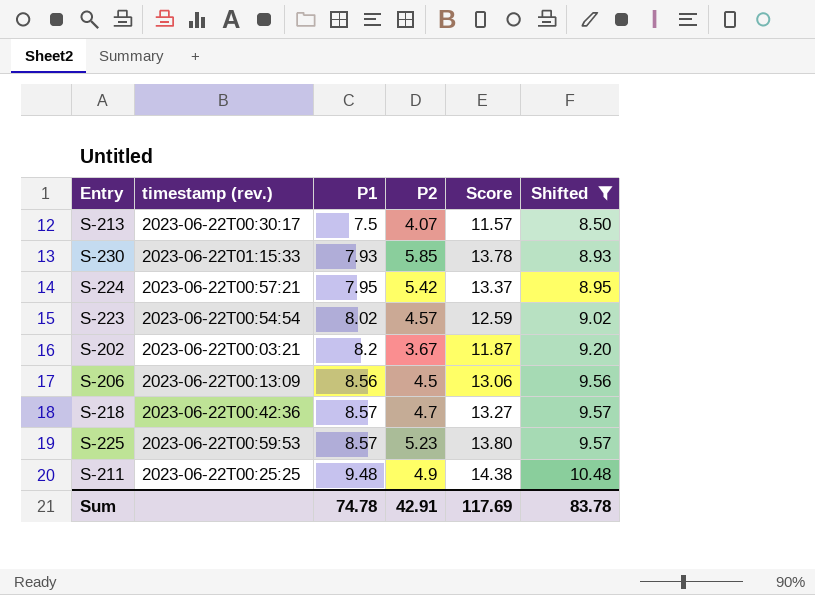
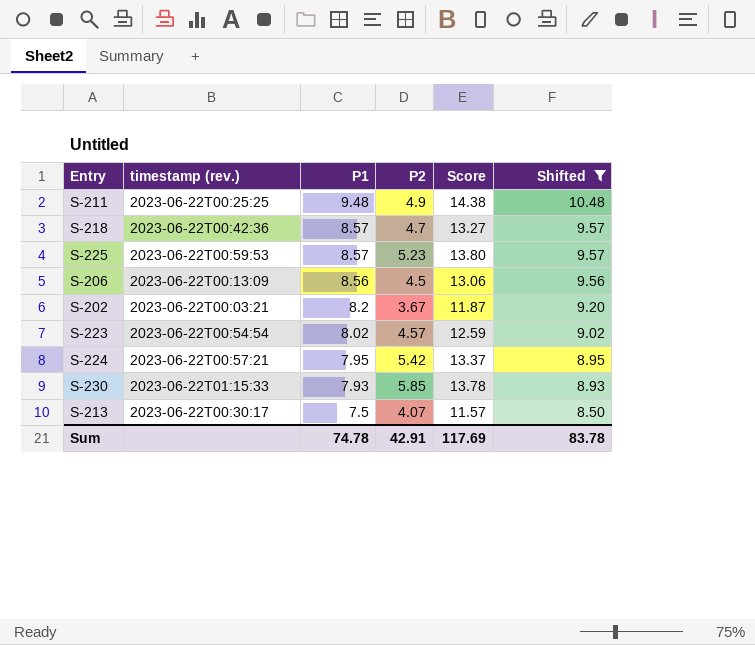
row order: P1 ascending -> P1 descending

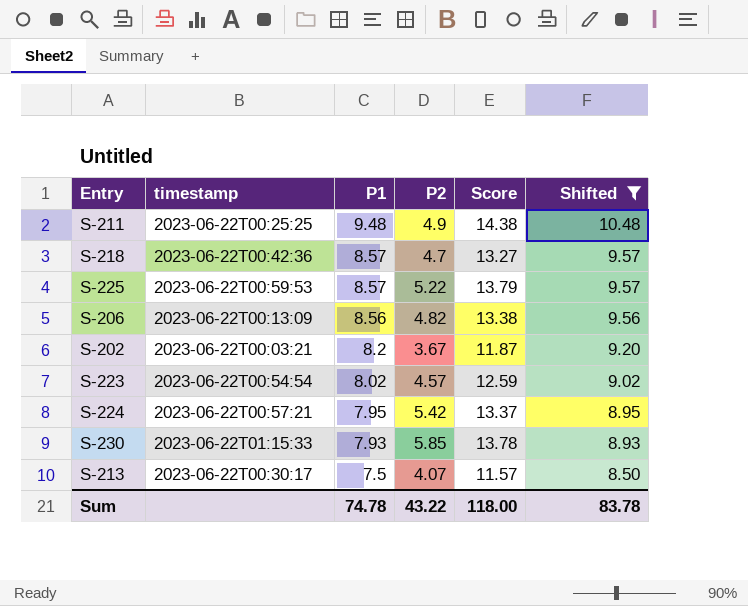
column name: timestamp (rev.) -> timestamp
S-225 | P2: 5.23 -> 5.22
S-225 | Score: 13.80 -> 13.79
S-206 | P2: 4.5 -> 4.82
S-206 | Score: 13.06 -> 13.38
Sum | P2: 42.91 -> 43.22
Sum | Score: 117.69 -> 118.00

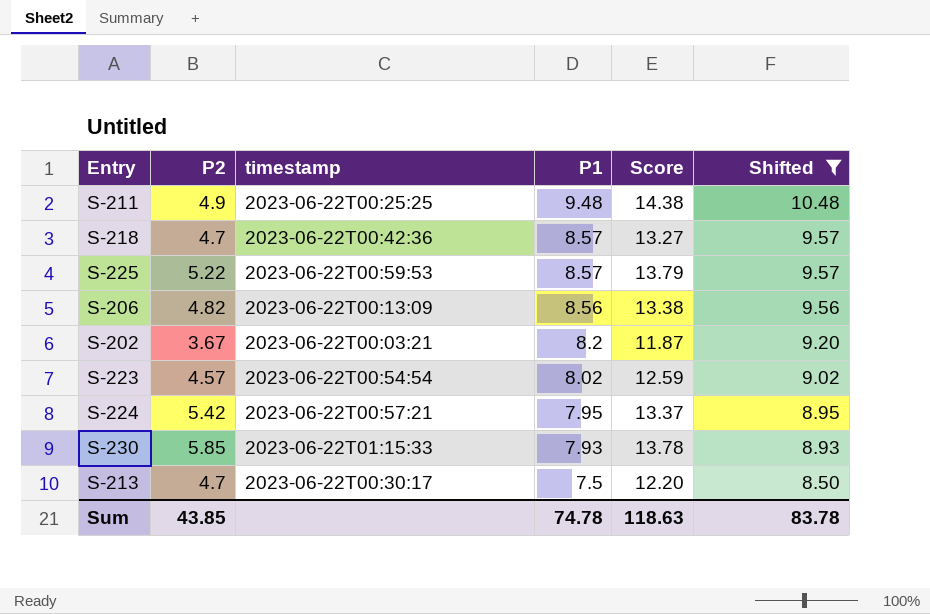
column P2 | position: 4 -> 2
S-213 | P2: 4.07 -> 4.7
S-213 | Score: 11.57 -> 12.20
Sum | P2: 43.22 -> 43.85
Sum | Score: 118.00 -> 118.63

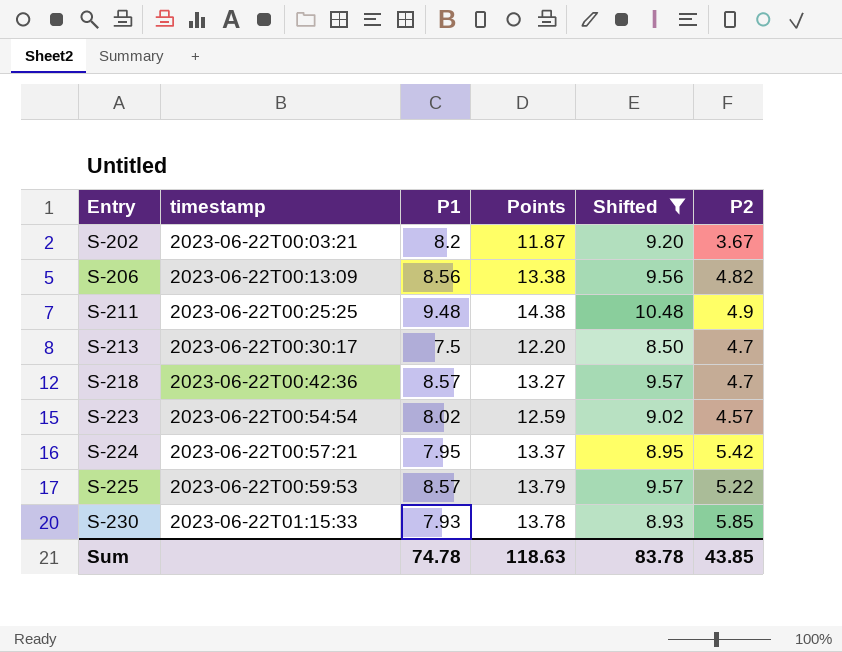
row order: P1 descending -> Entry ascending
column name: Score -> Points
column P2 | position: 2 -> 6

